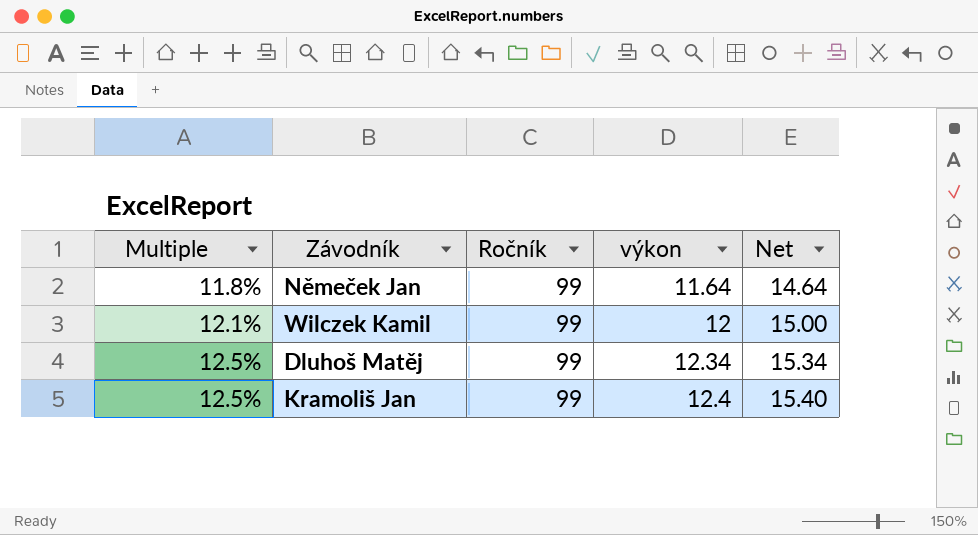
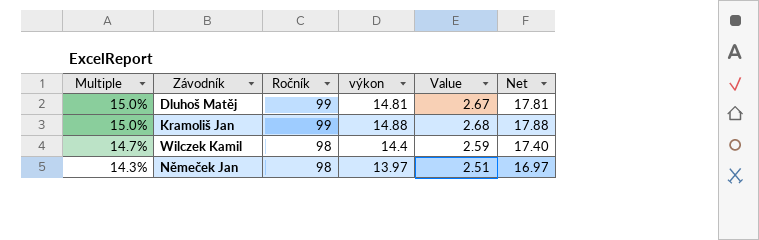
row order: Multiple ascending -> Multiple descending
column Value | formula: none -> [výkon] * 0.18
Dluhoš Matěj | Multiple: 12.5% -> 15.0%
Dluhoš Matěj | výkon: 12.34 -> 14.81
Dluhoš Matěj | Net: 15.34 -> 17.81
Kramoliš Jan | Multiple: 12.5% -> 15.0%
Kramoliš Jan | výkon: 12.4 -> 14.88
Kramoliš Jan | Net: 15.40 -> 17.88
Wilczek Kamil | Multiple: 12.1% -> 14.7%
Wilczek Kamil | Ročník: 99 -> 98
Wilczek Kamil | výkon: 12 -> 14.4
Wilczek Kamil | Net: 15.00 -> 17.40
Němeček Jan | Multiple: 11.8% -> 14.3%
Němeček Jan | Ročník: 99 -> 98
Němeček Jan | výkon: 11.64 -> 13.97
Němeček Jan | Net: 14.64 -> 16.97

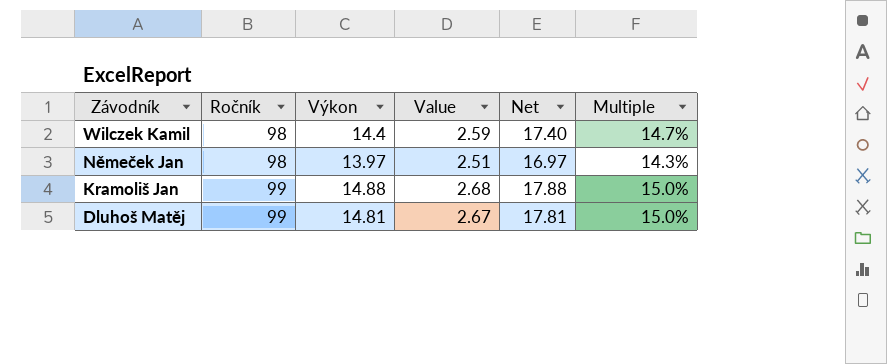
row order: Multiple descending -> Závodník descending
column name: výkon -> Výkon
column Multiple | position: 1 -> 6

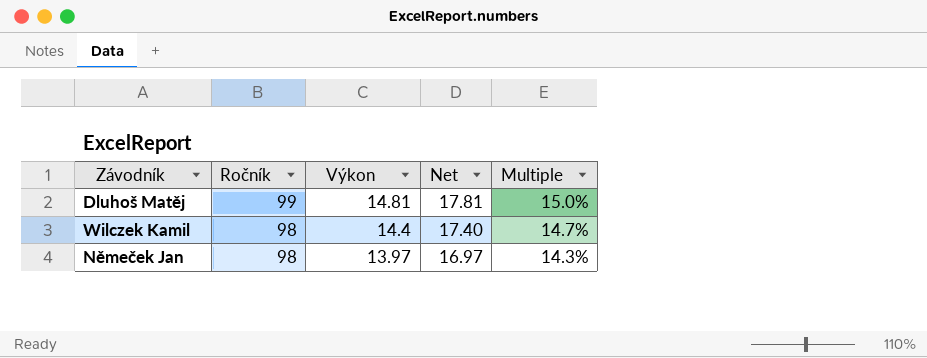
row order: Závodník descending -> Ročník descending
column Value | formula: [Výkon] * 0.18 -> none
row Kramoliš Jan: 99 | 14.88 | 2.68 | 17.88 | 15.0% -> none

